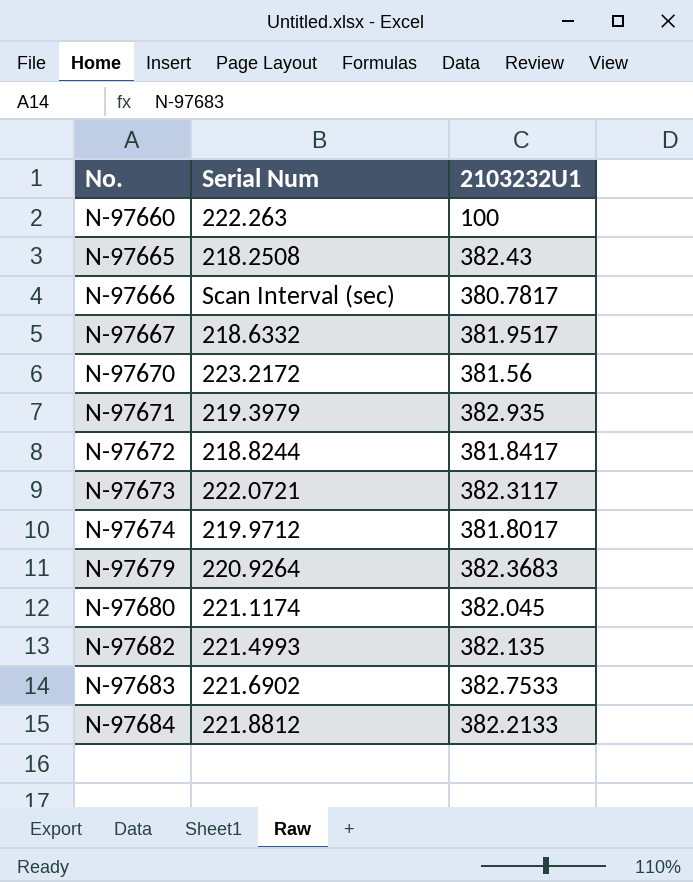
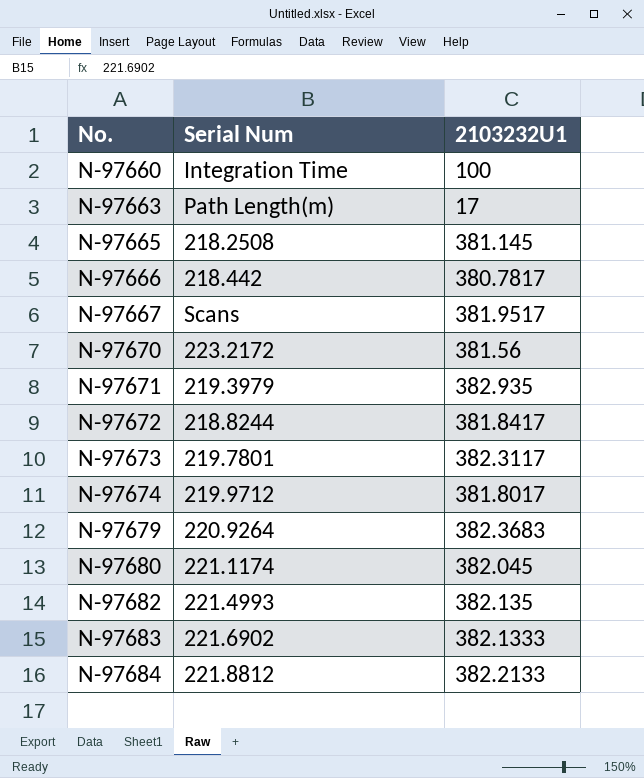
N-97660 | Serial Num: 222.263 -> Integration Time
row N-97663: none -> Path Length(m) | 17
N-97665 | 2103232U1: 382.43 -> 381.145
N-97666 | Serial Num: Scan Interval (sec) -> 218.442
N-97667 | Serial Num: 218.6332 -> Scans
N-97673 | Serial Num: 222.0721 -> 219.7801
N-97683 | 2103232U1: 382.7533 -> 382.1333

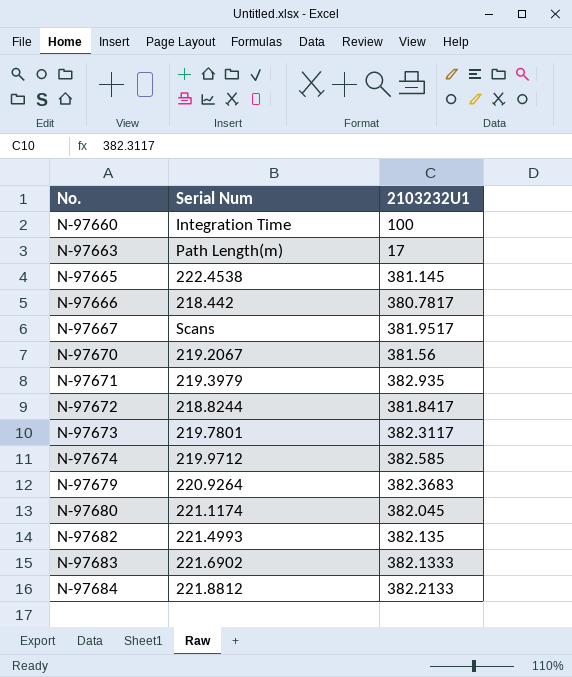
N-97665 | Serial Num: 218.2508 -> 222.4538
N-97670 | Serial Num: 223.2172 -> 219.2067
N-97674 | 2103232U1: 381.8017 -> 382.585

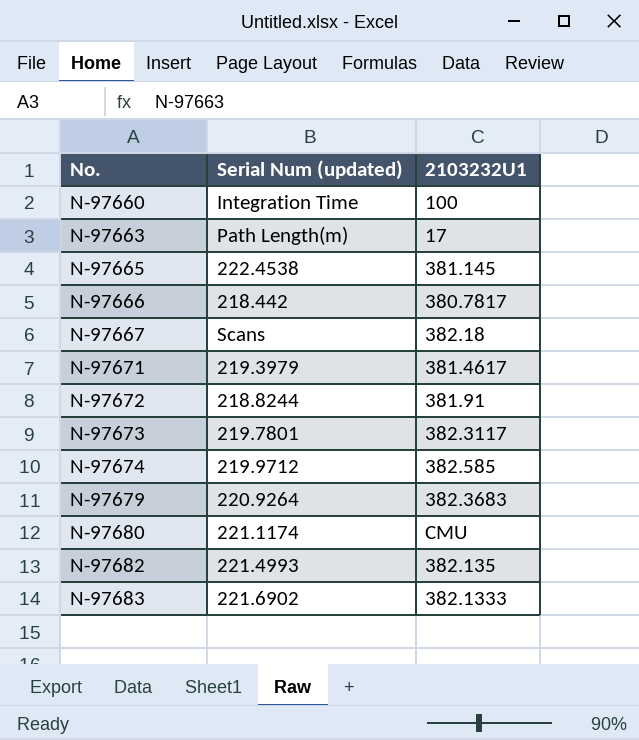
column name: Serial Num -> Serial Num (updated)
row N-97670: 219.2067 | 381.56 -> none
row N-97684: 221.8812 | 382.2133 -> none
N-97667 | 2103232U1: 381.9517 -> 382.18
N-97671 | 2103232U1: 382.935 -> 381.4617
N-97672 | 2103232U1: 381.8417 -> 381.91
N-97680 | 2103232U1: 382.045 -> CMU

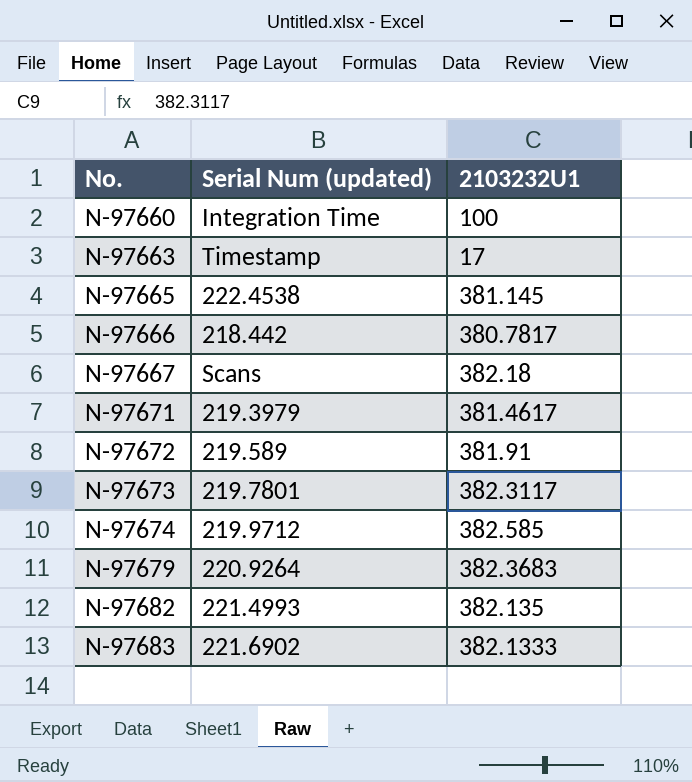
row N-97680: 221.1174 | CMU -> none
N-97663 | Serial Num (updated): Path Length(m) -> Timestamp
N-97672 | Serial Num (updated): 218.8244 -> 219.589

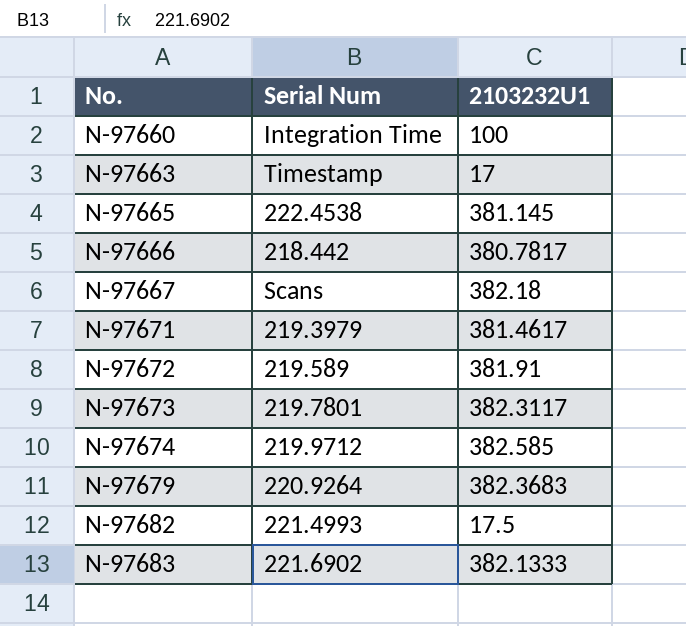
column name: Serial Num (updated) -> Serial Num
N-97682 | 2103232U1: 382.135 -> 17.5

